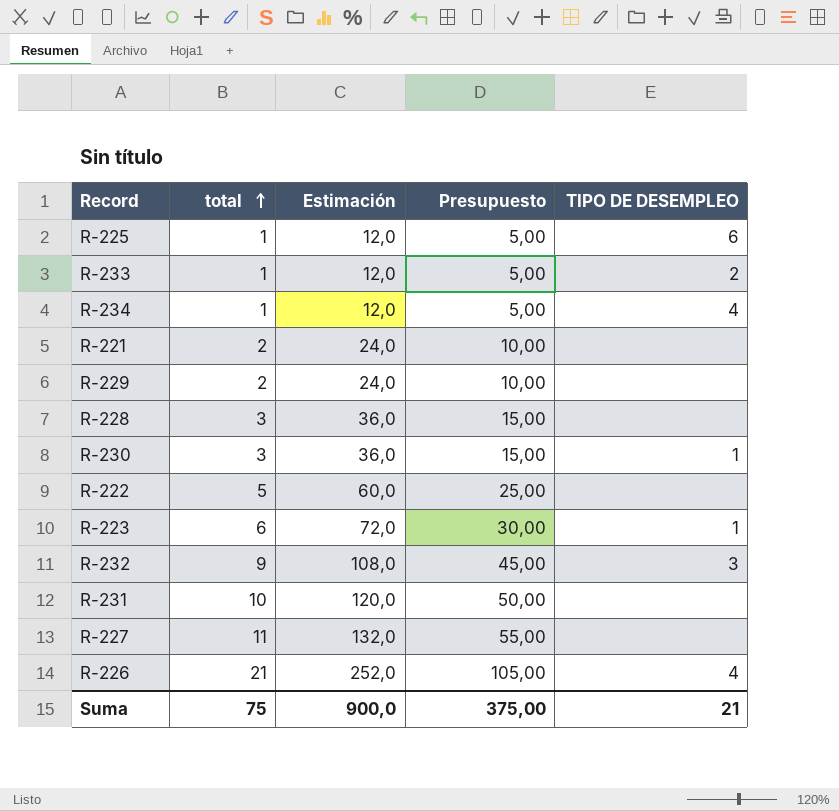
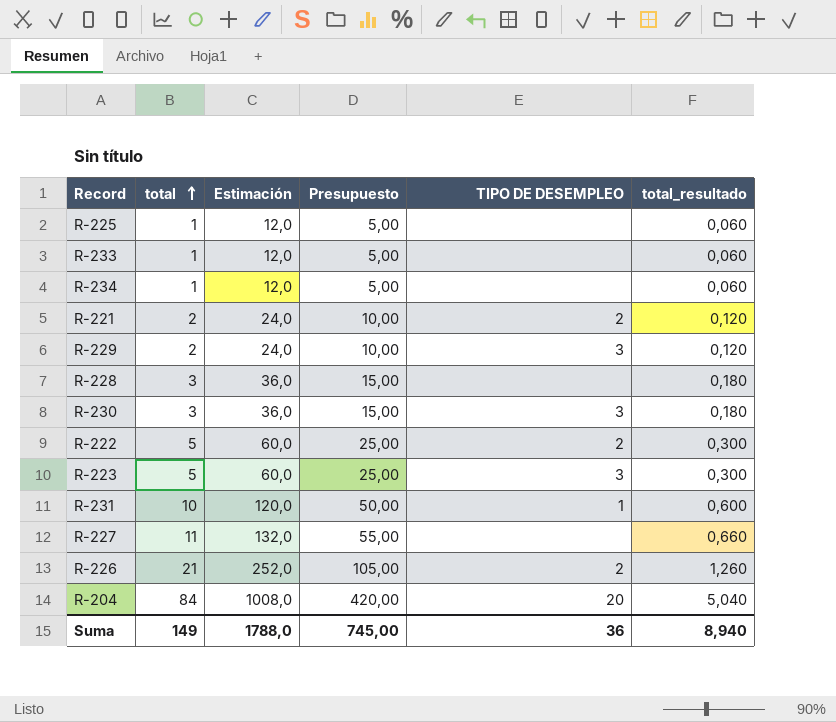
column total_resultado | formula: none -> [total] * 0,06
row R-232: 9 | 108,0 | 45,00 | 3 -> none
R-225 | TIPO DE DESEMPLEO: 6 -> none
R-233 | TIPO DE DESEMPLEO: 2 -> none
R-234 | TIPO DE DESEMPLEO: 4 -> none
R-221 | TIPO DE DESEMPLEO: none -> 2
R-229 | TIPO DE DESEMPLEO: none -> 3
R-230 | TIPO DE DESEMPLEO: 1 -> 3
R-222 | TIPO DE DESEMPLEO: none -> 2
R-223 | total: 6 -> 5
R-223 | Estimación: 72,0 -> 60,0
R-223 | Presupuesto: 30,00 -> 25,00
R-223 | TIPO DE DESEMPLEO: 1 -> 3
R-231 | TIPO DE DESEMPLEO: none -> 1
R-226 | TIPO DE DESEMPLEO: 4 -> 2
row R-204: none -> 84 | 1008,0 | 420,00 | 20 | 5,040
Suma | total: 75 -> 149
Suma | Estimación: 900,0 -> 1788,0
Suma | Presupuesto: 375,00 -> 745,00
Suma | TIPO DE DESEMPLEO: 21 -> 36

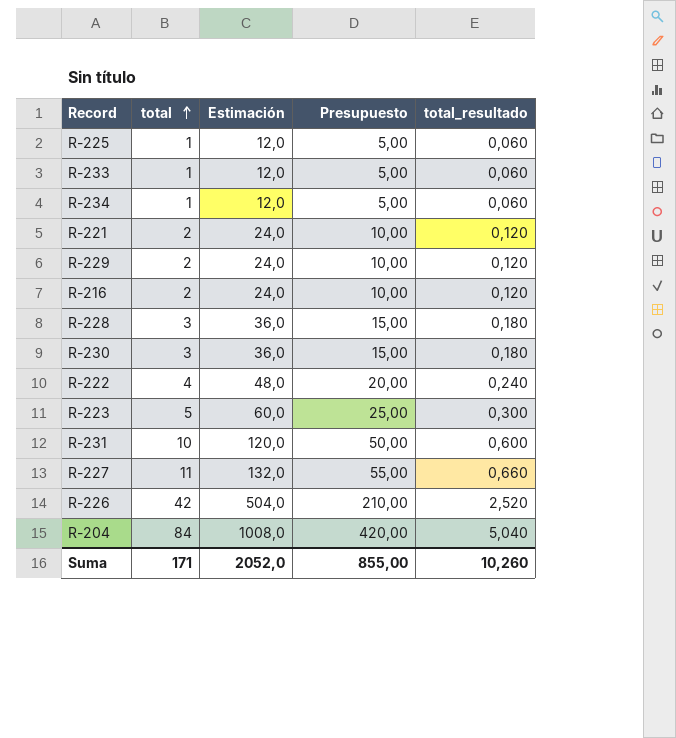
column TIPO DE DESEMPLEO | position: 5 -> none
row R-216: none -> 2 | 24,0 | 10,00 | 0,120
R-222 | total: 5 -> 4
R-222 | Estimación: 60,0 -> 48,0
R-222 | Presupuesto: 25,00 -> 20,00
R-222 | total_resultado: 0,300 -> 0,240
R-226 | total: 21 -> 42
R-226 | Estimación: 252,0 -> 504,0
R-226 | Presupuesto: 105,00 -> 210,00
R-226 | total_resultado: 1,260 -> 2,520
Suma | total: 149 -> 171
Suma | Estimación: 1788,0 -> 2052,0
Suma | Presupuesto: 745,00 -> 855,00
Suma | total_resultado: 8,940 -> 10,260

